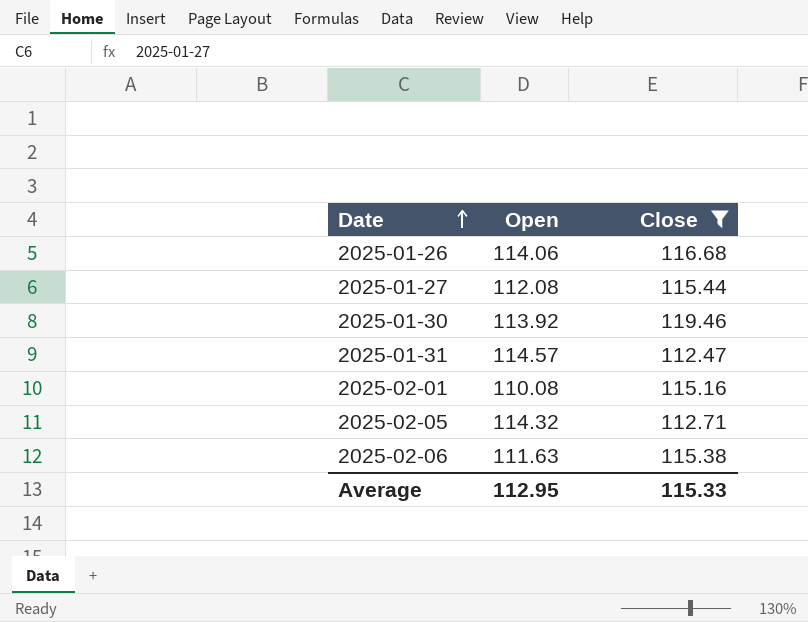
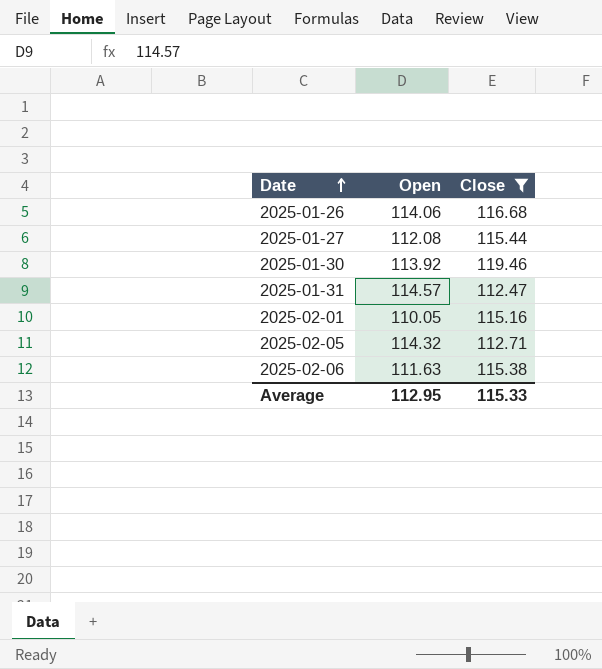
2025-02-01 | Open: 110.08 -> 110.05

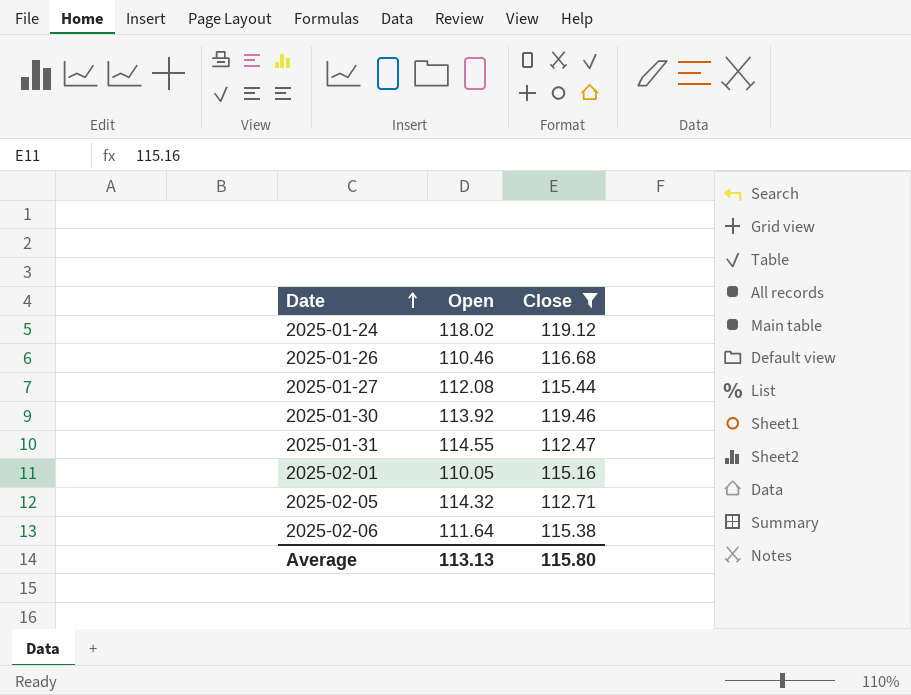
row 2025-01-24: none -> 118.02 | 119.12
2025-01-26 | Open: 114.06 -> 110.46
2025-01-31 | Open: 114.57 -> 114.55
2025-02-06 | Open: 111.63 -> 111.64
Average | Open: 112.95 -> 113.13
Average | Close: 115.33 -> 115.80

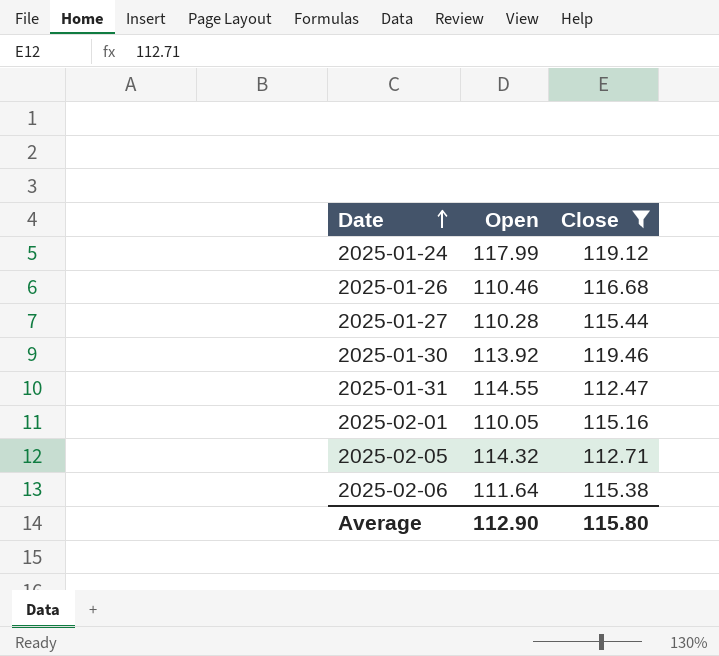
2025-01-24 | Open: 118.02 -> 117.99
2025-01-27 | Open: 112.08 -> 110.28
Average | Open: 113.13 -> 112.90

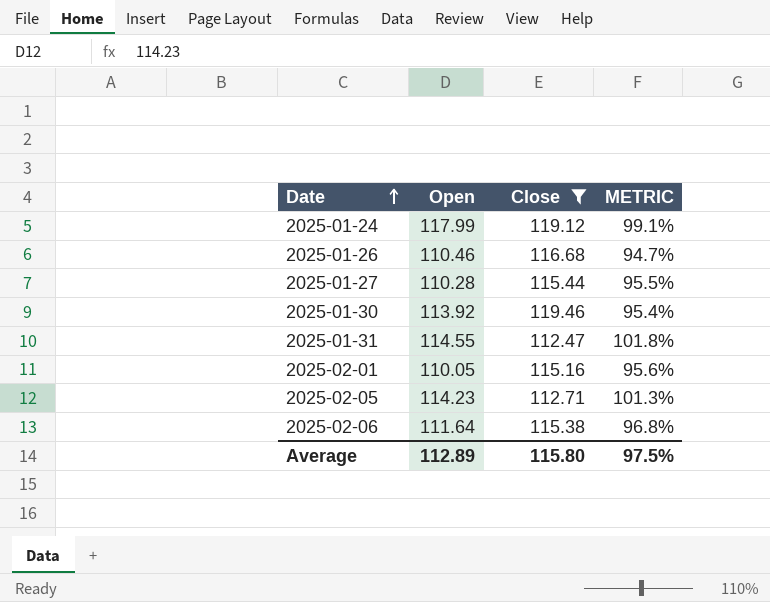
column METRIC | formula: none -> [Open] / [Close]
2025-02-05 | Open: 114.32 -> 114.23
Average | Open: 112.90 -> 112.89

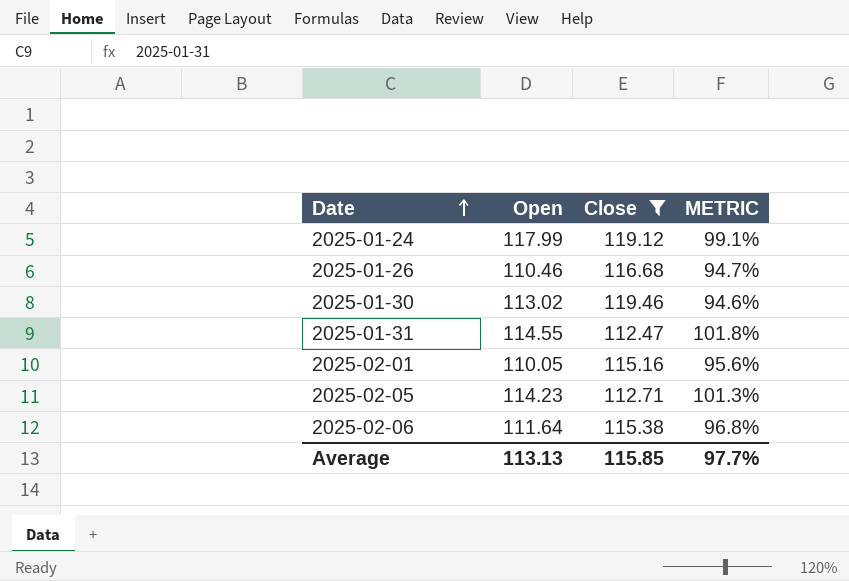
row 2025-01-27: 110.28 | 115.44 | 95.5% -> none
2025-01-30 | Open: 113.92 -> 113.02
2025-01-30 | METRIC: 95.4% -> 94.6%
Average | Open: 112.89 -> 113.13
Average | Close: 115.80 -> 115.85
Average | METRIC: 97.5% -> 97.7%

